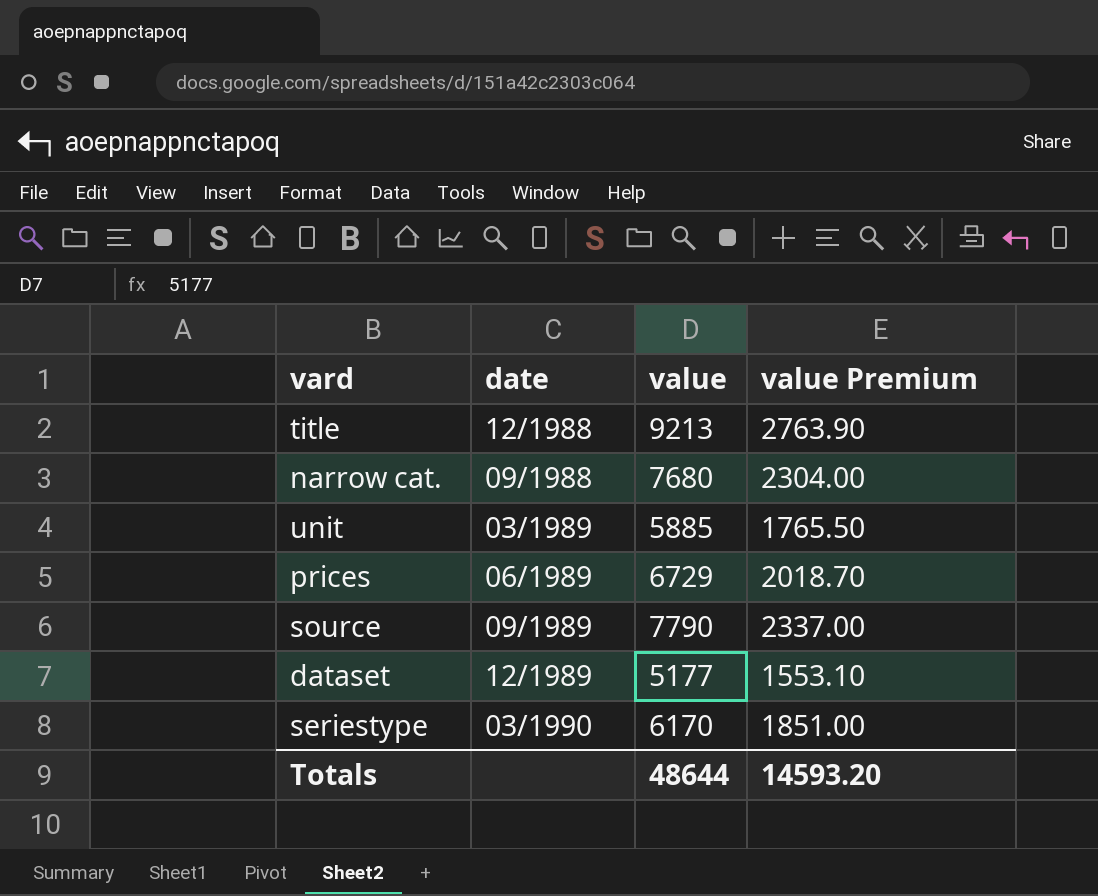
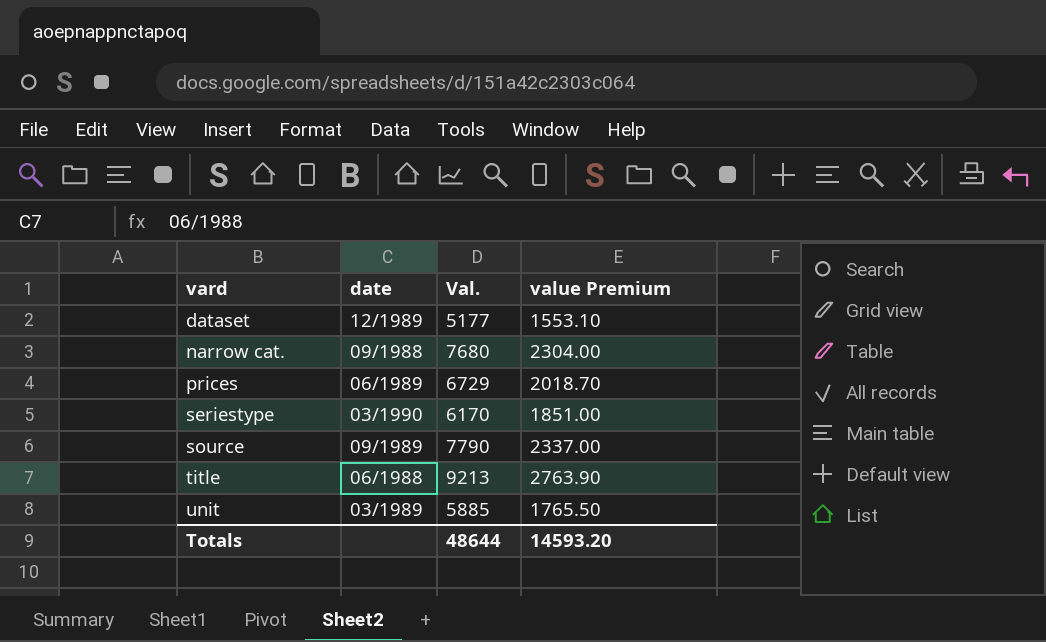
row order: none -> vard ascending
column name: value -> Val.
title | date: 12/1988 -> 06/1988

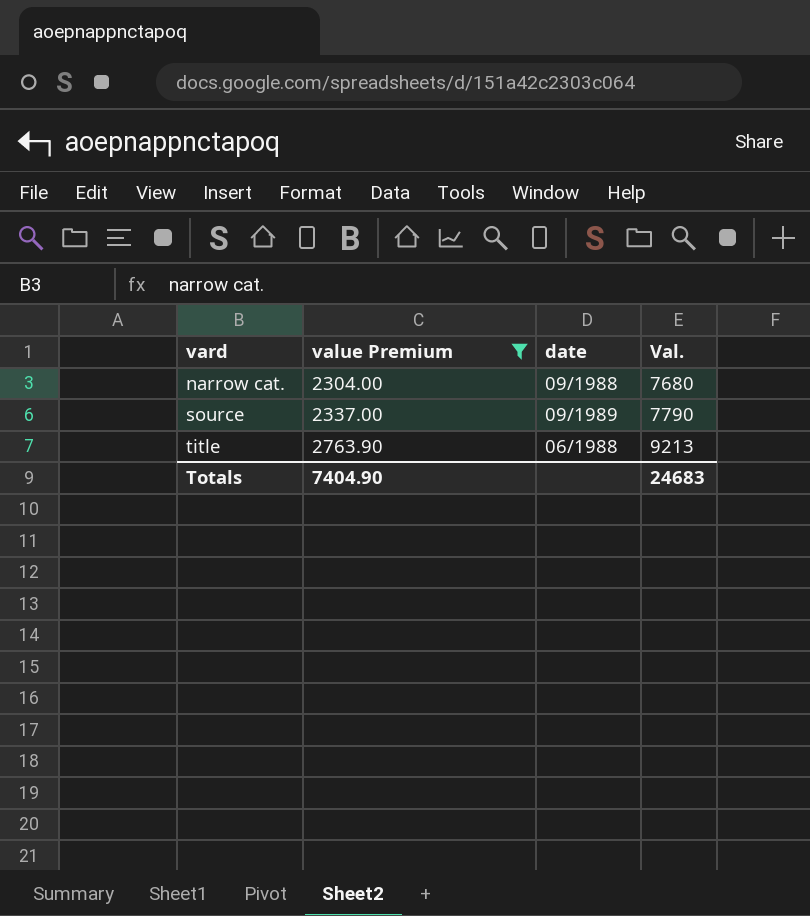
filter: none -> value Premium >= 2304.00
column value Premium | position: 4 -> 2
Totals | value Premium: 14593.20 -> 7404.90
Totals | Val.: 48644 -> 24683

